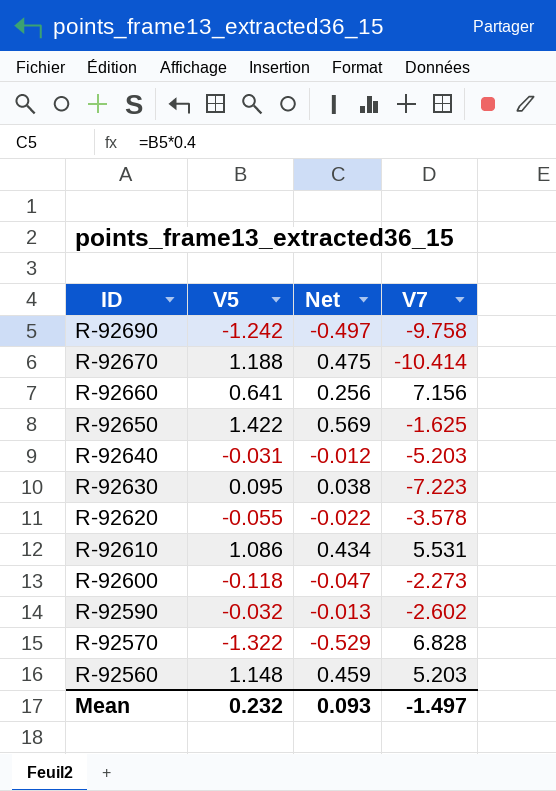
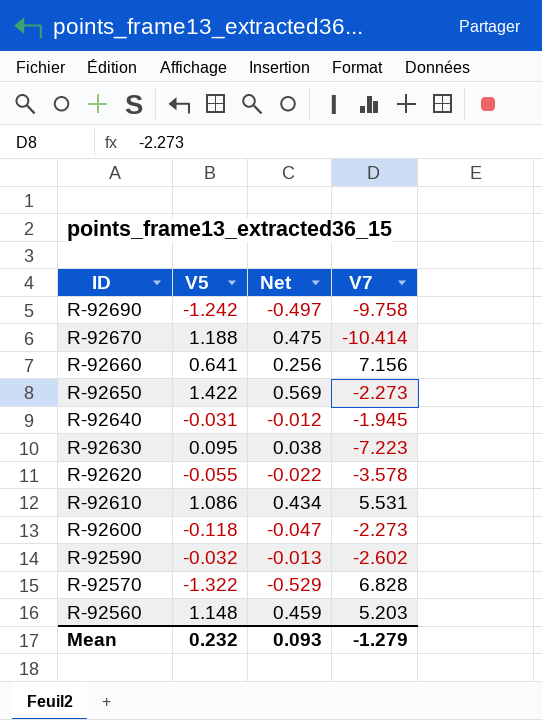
R-92650 | V7: -1.625 -> -2.273
R-92640 | V7: -5.203 -> -1.945
Mean | V7: -1.497 -> -1.279

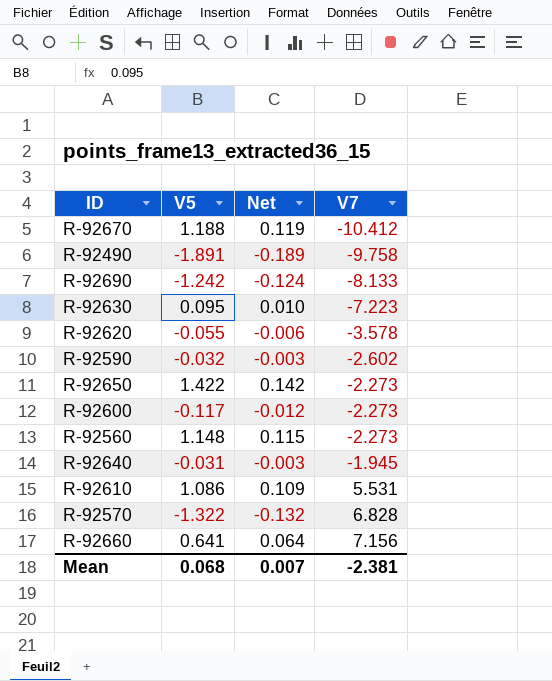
row order: ID descending -> V7 ascending
column Net | formula: [V5] * 0.4 -> [V5] * 0.1
R-92670 | V7: -10.414 -> -10.412
row R-92490: none -> -1.891 | -0.189 | -9.758
R-92690 | V7: -9.758 -> -8.133
R-92600 | V5: -0.118 -> -0.117
R-92560 | V7: 5.203 -> -2.273
Mean | V5: 0.232 -> 0.068
Mean | Net: 0.093 -> 0.007
Mean | V7: -1.279 -> -2.381

